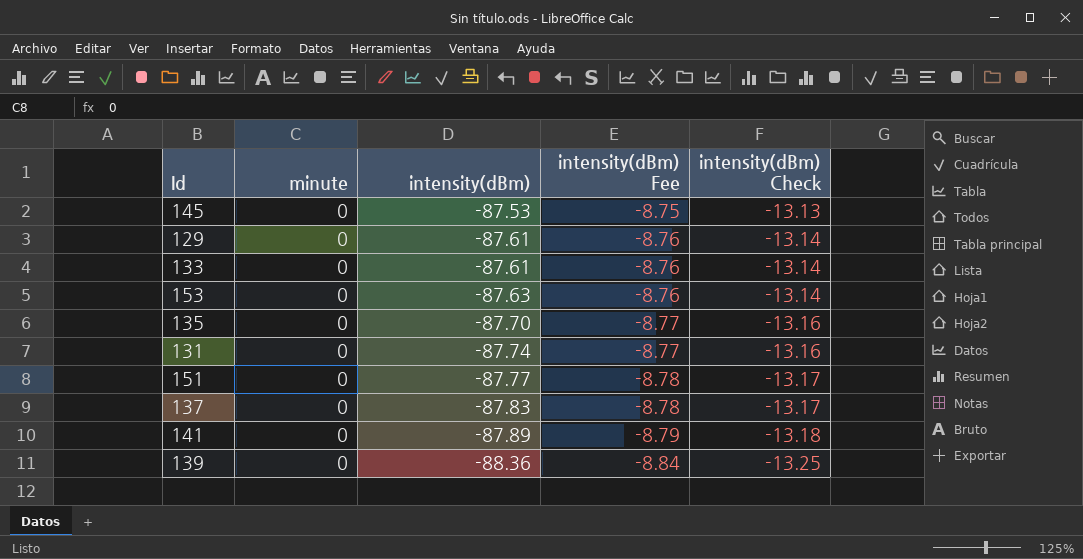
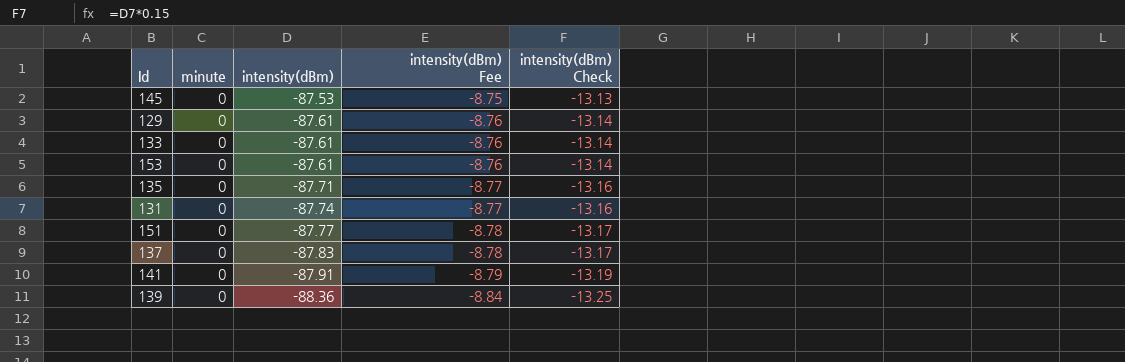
153 | intensity(dBm): -87.63 -> -87.61
135 | intensity(dBm): -87.70 -> -87.71
141 | intensity(dBm): -87.89 -> -87.91
141 | intensity(dBm) Check: -13.18 -> -13.19

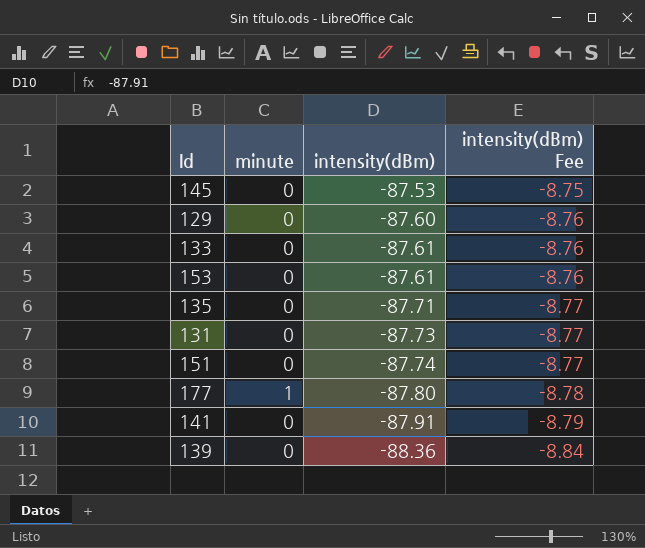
column intensity(dBm) Check | formula: [intensity(dBm)] * 0.15 -> none
row 137: 0 | -87.83 | -8.78 | -13.17 -> none
129 | intensity(dBm): -87.61 -> -87.60
131 | intensity(dBm): -87.74 -> -87.73
151 | intensity(dBm): -87.77 -> -87.74
151 | intensity(dBm) Fee: -8.78 -> -8.77
row 177: none -> 1 | -87.80 | -8.78

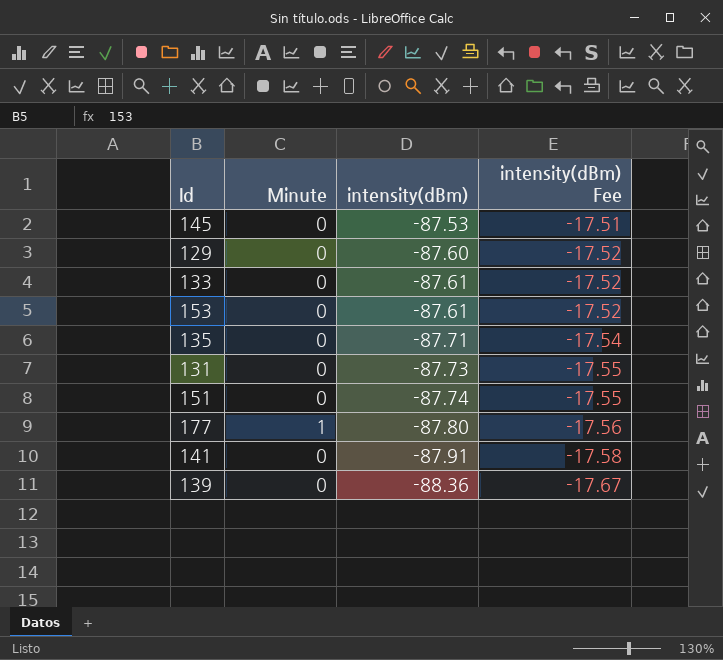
column name: minute -> Minute
column intensity(dBm) Fee | formula: [intensity(dBm)] * 0.1 -> [intensity(dBm)] * 0.2

